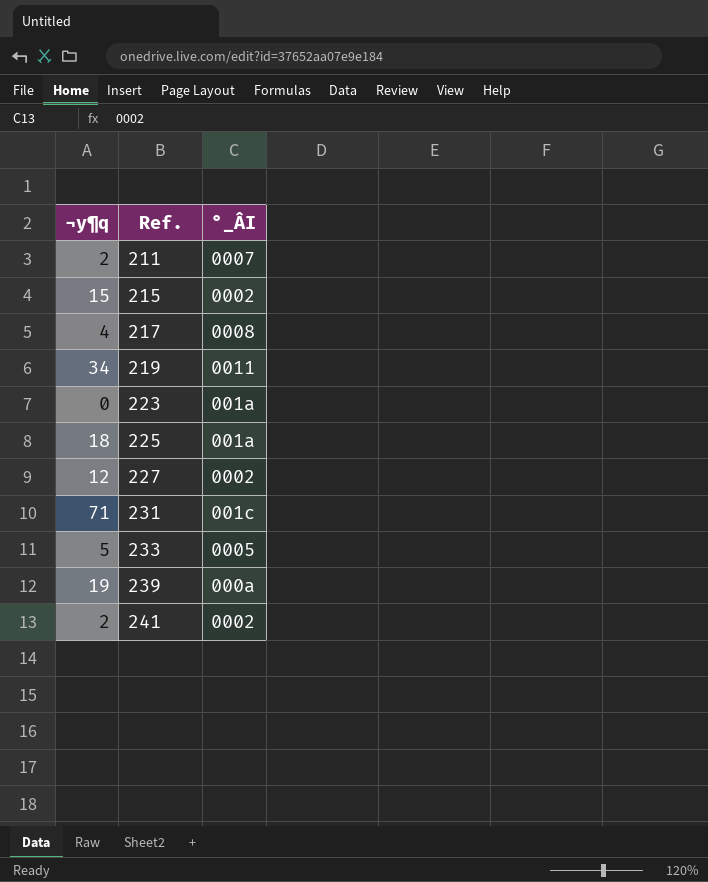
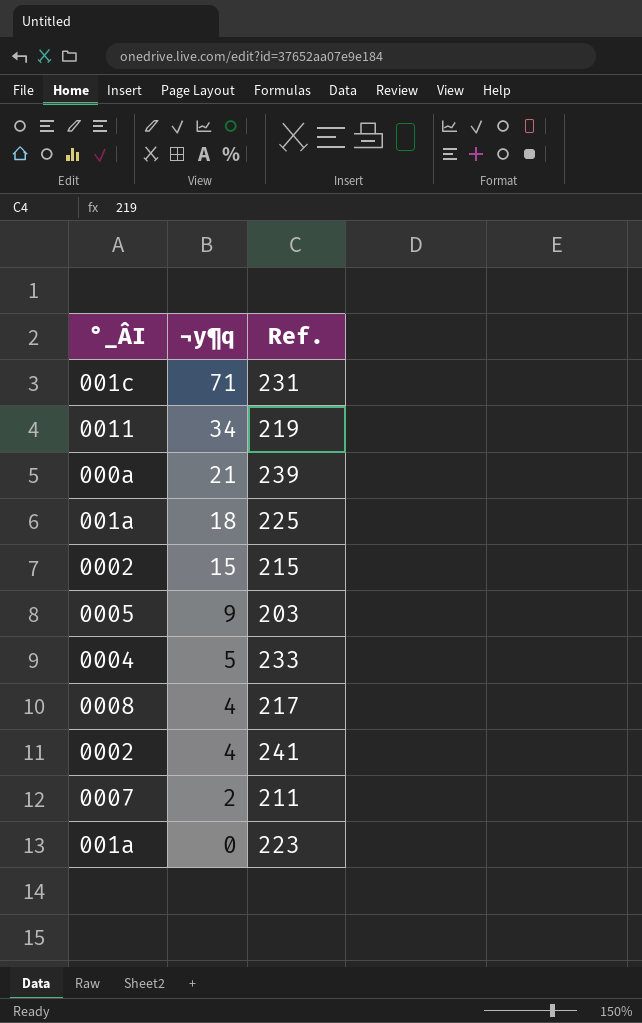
row order: Ref. ascending -> ¬y¶q descending
column °_ÂI | position: 3 -> 1
row 227: 12 | 0002 -> none
239 | ¬y¶q: 19 -> 21
row 203: none -> 0005 | 9
233 | °_ÂI: 0005 -> 0004
241 | ¬y¶q: 2 -> 4

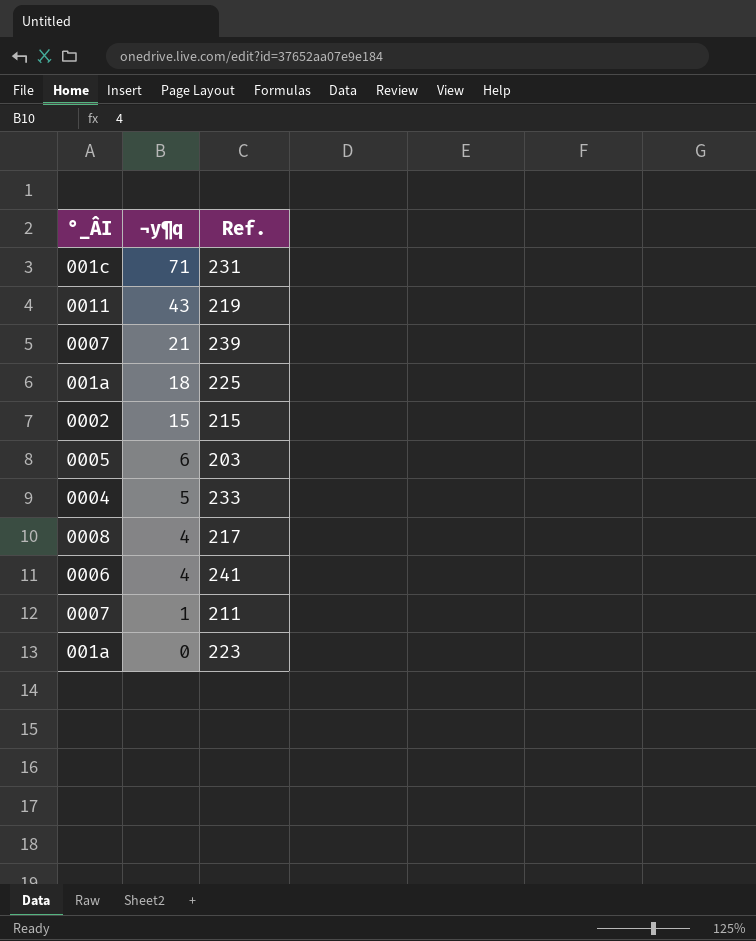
219 | ¬y¶q: 34 -> 43
239 | °_ÂI: 000a -> 0007
203 | ¬y¶q: 9 -> 6
241 | °_ÂI: 0002 -> 0006
211 | ¬y¶q: 2 -> 1

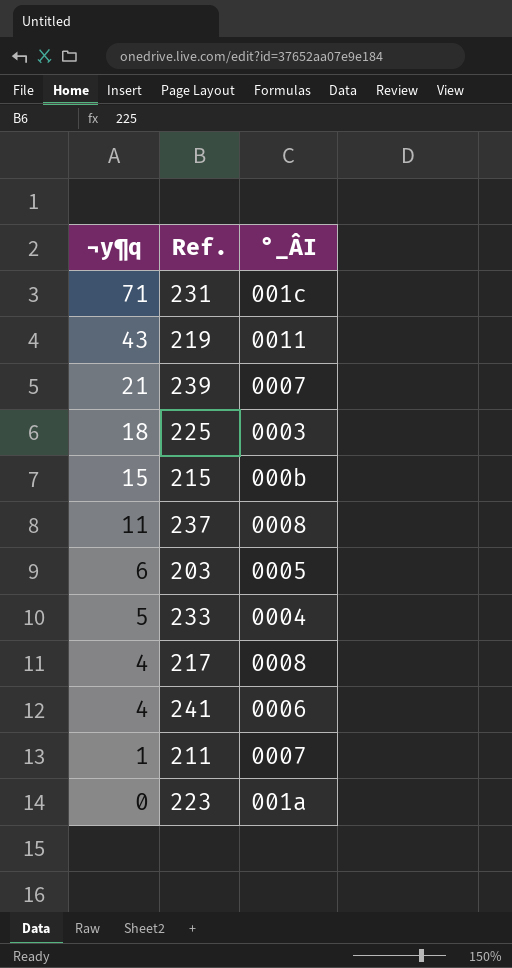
column °_ÂI | position: 1 -> 3
225 | °_ÂI: 001a -> 0003
215 | °_ÂI: 0002 -> 000b
row 237: none -> 11 | 0008

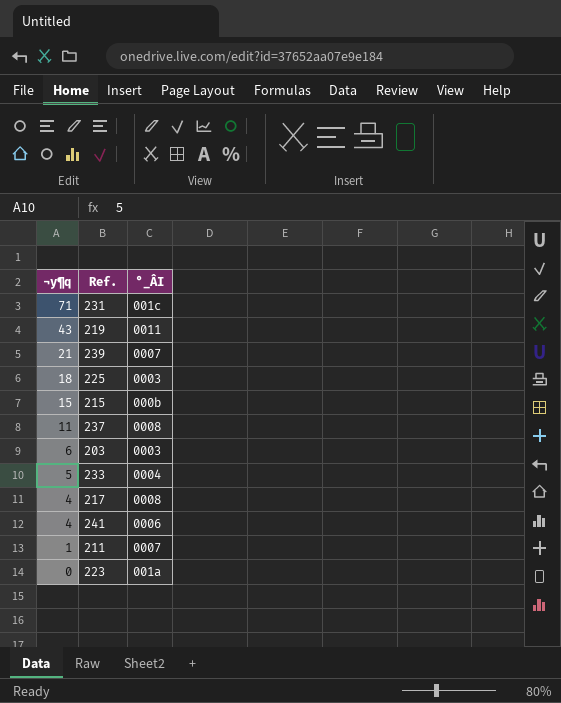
203 | °_ÂI: 0005 -> 0003

